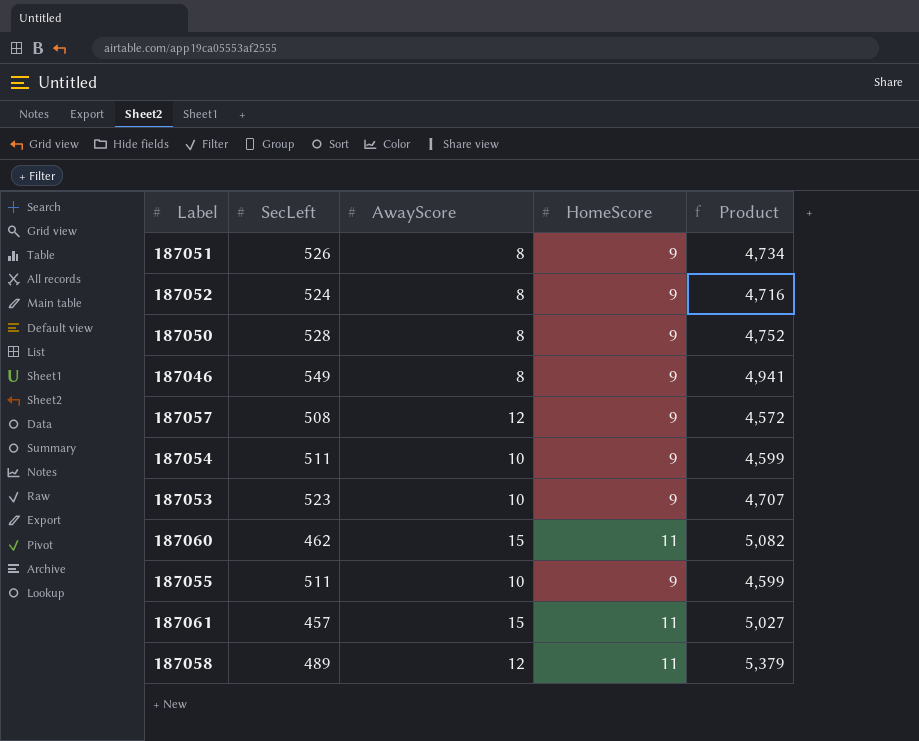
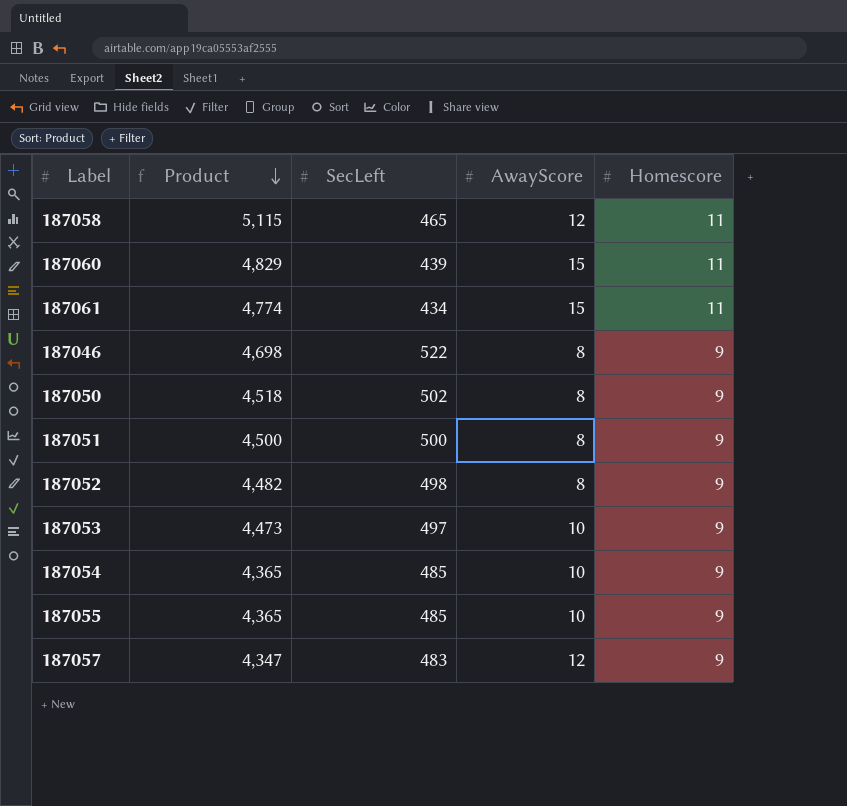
row order: none -> Product descending
column Product | position: 5 -> 2
column name: HomeScore -> Homescore
187058 | Product: 5,379 -> 5,115
187058 | SecLeft: 489 -> 465
187060 | Product: 5,082 -> 4,829
187060 | SecLeft: 462 -> 439
187061 | Product: 5,027 -> 4,774
187061 | SecLeft: 457 -> 434
187046 | Product: 4,941 -> 4,698
187046 | SecLeft: 549 -> 522
187050 | Product: 4,752 -> 4,518
187050 | SecLeft: 528 -> 502
187051 | Product: 4,734 -> 4,500
187051 | SecLeft: 526 -> 500
187052 | Product: 4,716 -> 4,482
187052 | SecLeft: 524 -> 498
187053 | Product: 4,707 -> 4,473
187053 | SecLeft: 523 -> 497
187054 | Product: 4,599 -> 4,365
187054 | SecLeft: 511 -> 485
187055 | Product: 4,599 -> 4,365
187055 | SecLeft: 511 -> 485
187057 | Product: 4,572 -> 4,347
187057 | SecLeft: 508 -> 483

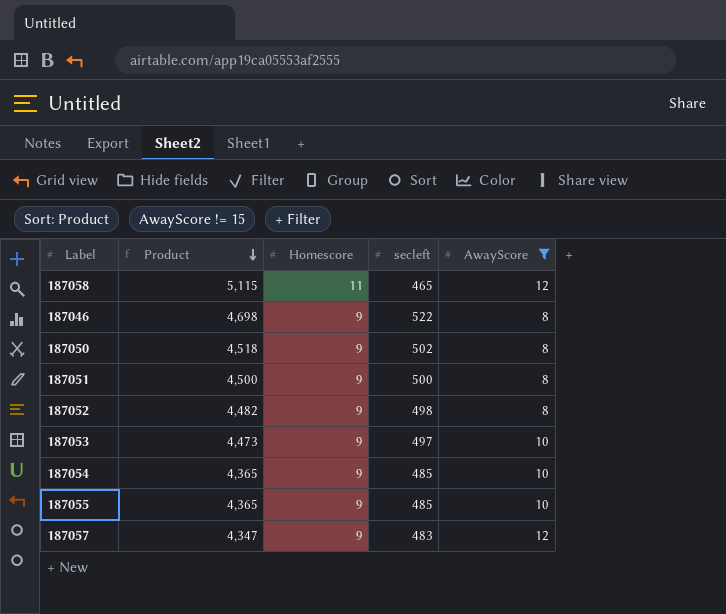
filter: none -> AwayScore != 15
column Homescore | position: 5 -> 3
column name: SecLeft -> secleft

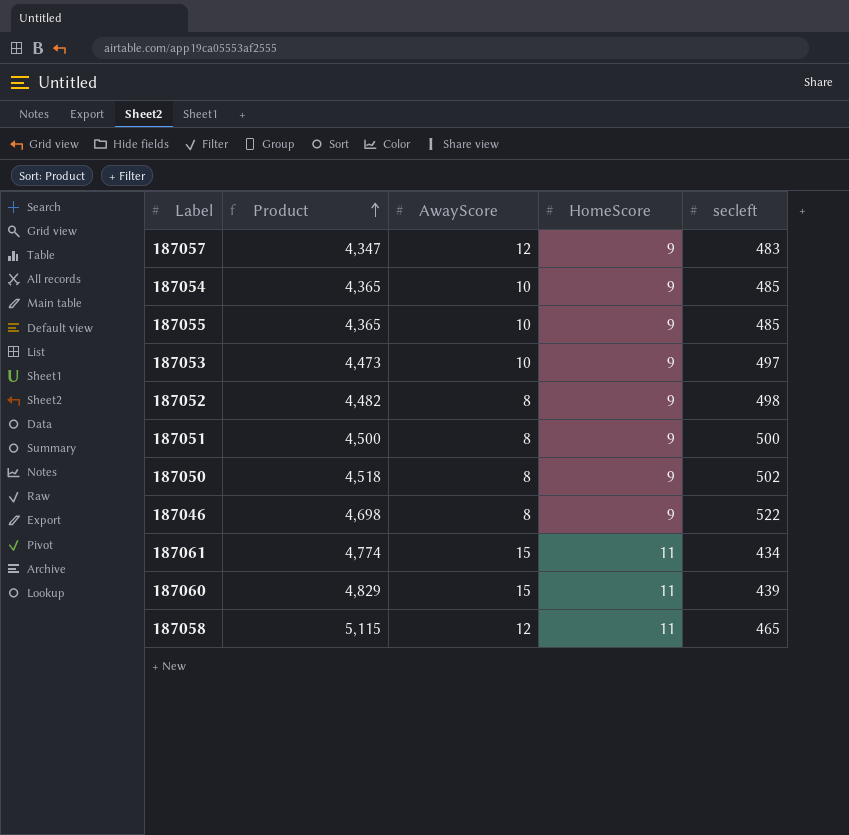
filter: AwayScore != 15 -> none
row order: Product descending -> Product ascending
column AwayScore | position: 5 -> 3
column name: Homescore -> HomeScore

